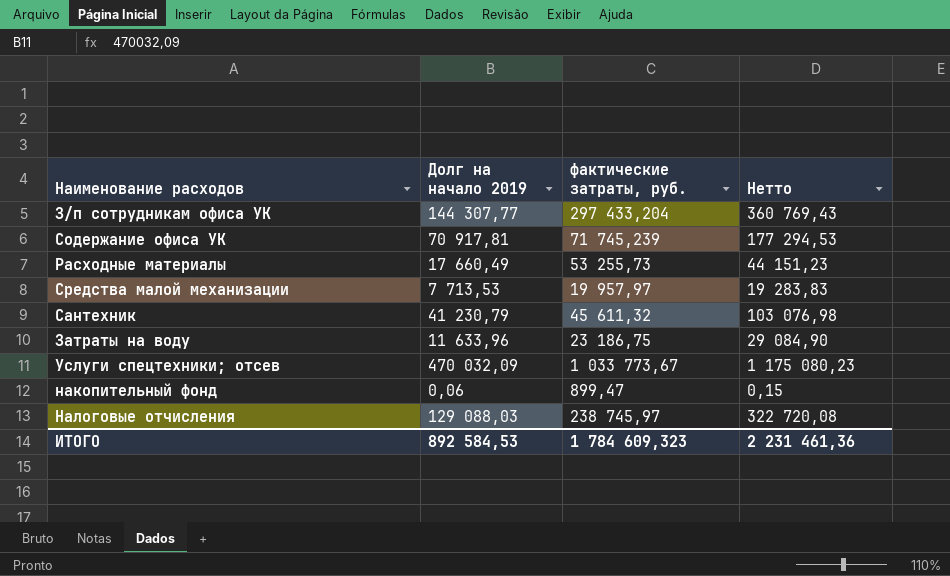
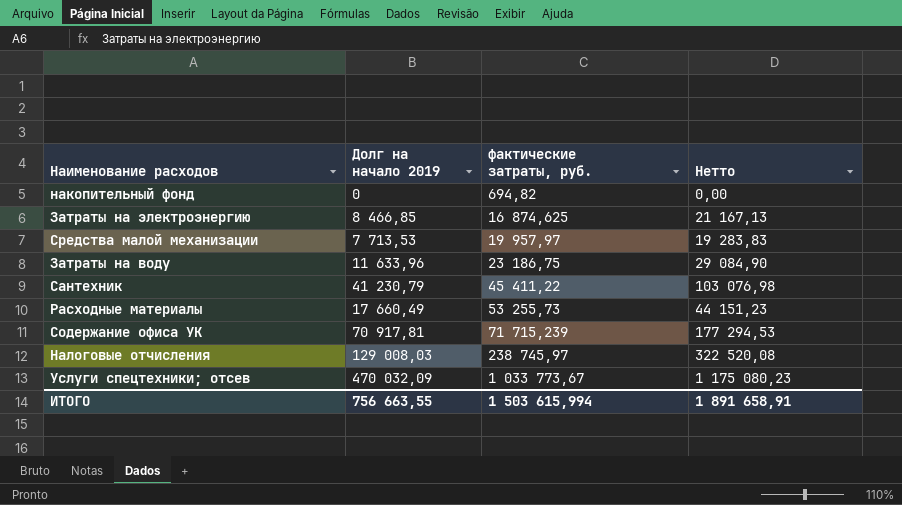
row order: none -> фактические затраты, руб. ascending
row З/п сотрудникам офиса УК: 144 307,77 | 297 433,204 | 360 769,43 -> none
накопительный фонд | Долг на начало 2019: 0,06 -> 0
накопительный фонд | фактические затраты, руб.: 899,47 -> 694,82
накопительный фонд | Нетто: 0,15 -> 0,00
row Затраты на электроэнергию: none -> 8 466,85 | 16 874,625 | 21 167,13
Сантехник | фактические затраты, руб.: 45 611,32 -> 45 411,22
Содержание офиса УК | фактические затраты, руб.: 71 745,239 -> 71 715,239
Налоговые отчисления | Долг на начало 2019: 129 088,03 -> 129 008,03
Налоговые отчисления | Нетто: 322 720,08 -> 322 520,08
ИТОГО | Долг на начало 2019: 892 584,53 -> 756 663,55
ИТОГО | фактические затраты, руб.: 1 784 609,323 -> 1 503 615,994
ИТОГО | Нетто: 2 231 461,36 -> 1 891 658,91

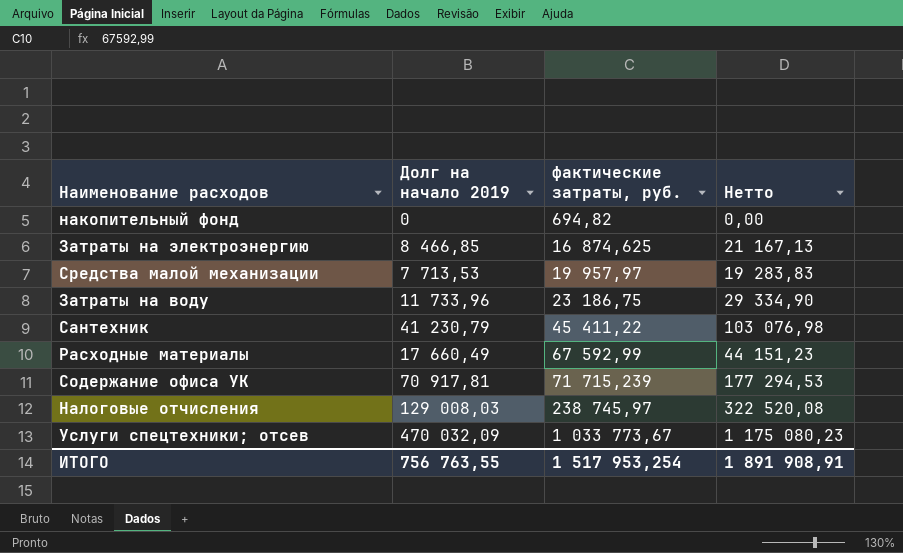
Затраты на воду | Долг на начало 2019: 11 633,96 -> 11 733,96
Затраты на воду | Нетто: 29 084,90 -> 29 334,90
Расходные материалы | фактические затраты, руб.: 53 255,73 -> 67 592,99
ИТОГО | Долг на начало 2019: 756 663,55 -> 756 763,55
ИТОГО | фактические затраты, руб.: 1 503 615,994 -> 1 517 953,254
ИТОГО | Нетто: 1 891 658,91 -> 1 891 908,91

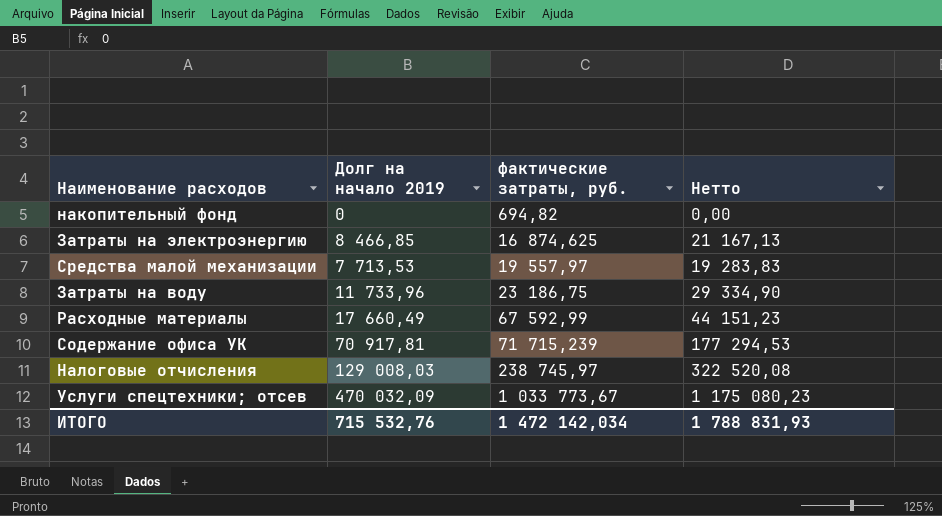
row Сантехник: 41 230,79 | 45 411,22 | 103 076,98 -> none
Средства малой механизации | фактические затраты, руб.: 19 957,97 -> 19 557,97
ИТОГО | Долг на начало 2019: 756 763,55 -> 715 532,76
ИТОГО | фактические затраты, руб.: 1 517 953,254 -> 1 472 142,034
ИТОГО | Нетто: 1 891 908,91 -> 1 788 831,93

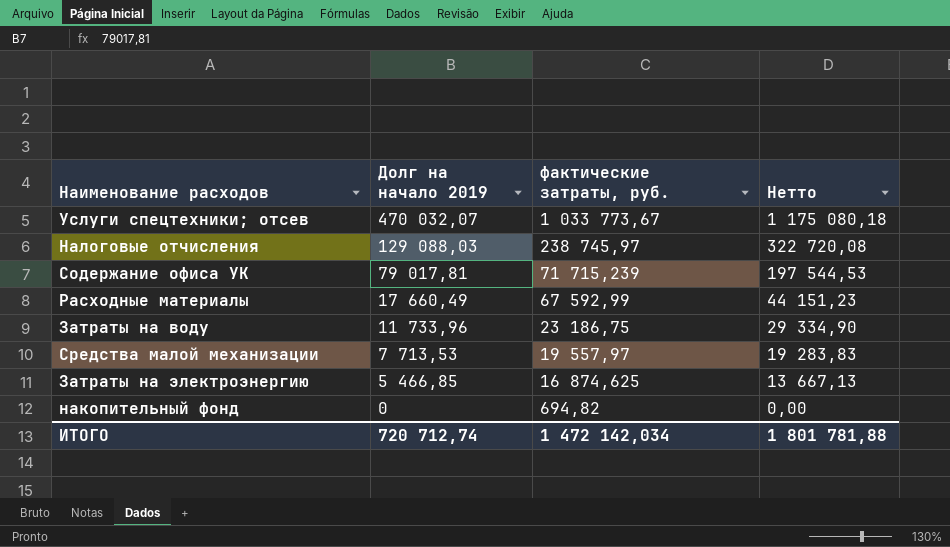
row order: фактические затраты, руб. ascending -> Долг на начало 2019 descending
Услуги спецтехники; отсев | Долг на начало 2019: 470 032,09 -> 470 032,07
Услуги спецтехники; отсев | Нетто: 1 175 080,23 -> 1 175 080,18
Налоговые отчисления | Долг на начало 2019: 129 008,03 -> 129 088,03
Налоговые отчисления | Нетто: 322 520,08 -> 322 720,08
Содержание офиса УК | Долг на начало 2019: 70 917,81 -> 79 017,81
Содержание офиса УК | Нетто: 177 294,53 -> 197 544,53
Затраты на электроэнергию | Долг на начало 2019: 8 466,85 -> 5 466,85
Затраты на электроэнергию | Нетто: 21 167,13 -> 13 667,13
ИТОГО | Долг на начало 2019: 715 532,76 -> 720 712,74
ИТОГО | Нетто: 1 788 831,93 -> 1 801 781,88

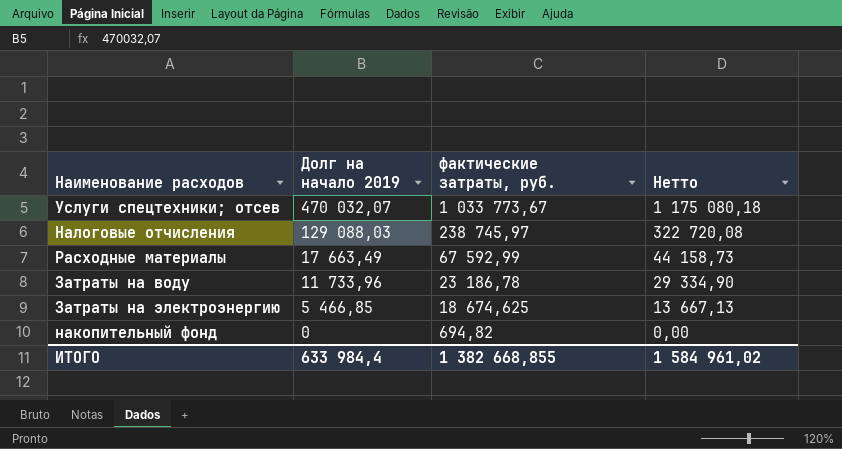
row Содержание офиса УК: 79 017,81 | 71 715,239 | 197 544,53 -> none
row Средства малой механизации: 7 713,53 | 19 557,97 | 19 283,83 -> none
Расходные материалы | Долг на начало 2019: 17 660,49 -> 17 663,49
Расходные материалы | Нетто: 44 151,23 -> 44 158,73
Затраты на воду | фактические затраты, руб.: 23 186,75 -> 23 186,78
Затраты на электроэнергию | фактические затраты, руб.: 16 874,625 -> 18 674,625
ИТОГО | Долг на начало 2019: 720 712,74 -> 633 984,4
ИТОГО | фактические затраты, руб.: 1 472 142,034 -> 1 382 668,855
ИТОГО | Нетто: 1 801 781,88 -> 1 584 961,02

